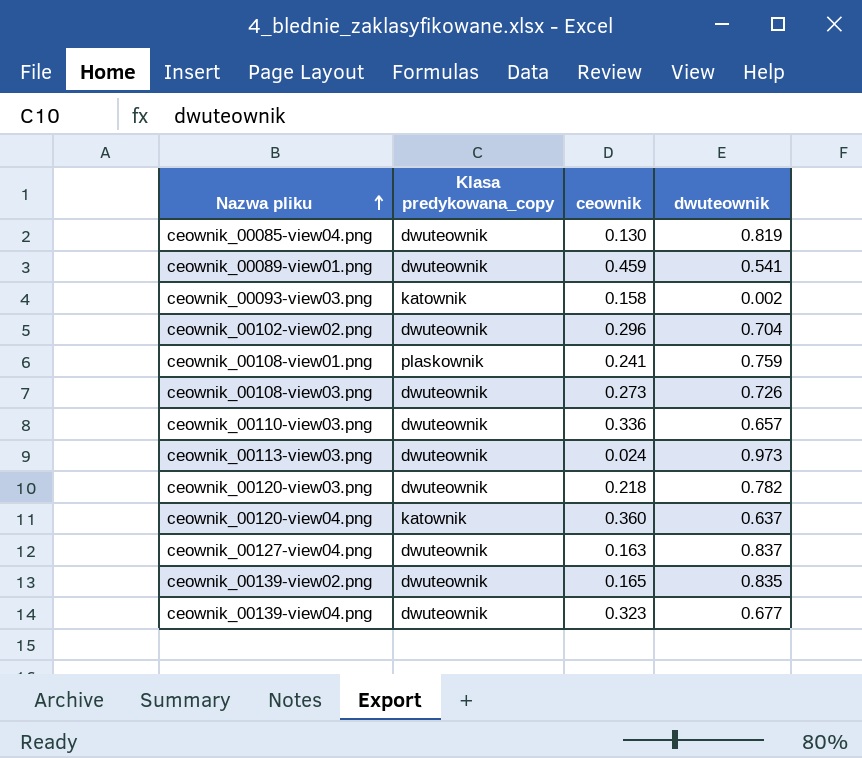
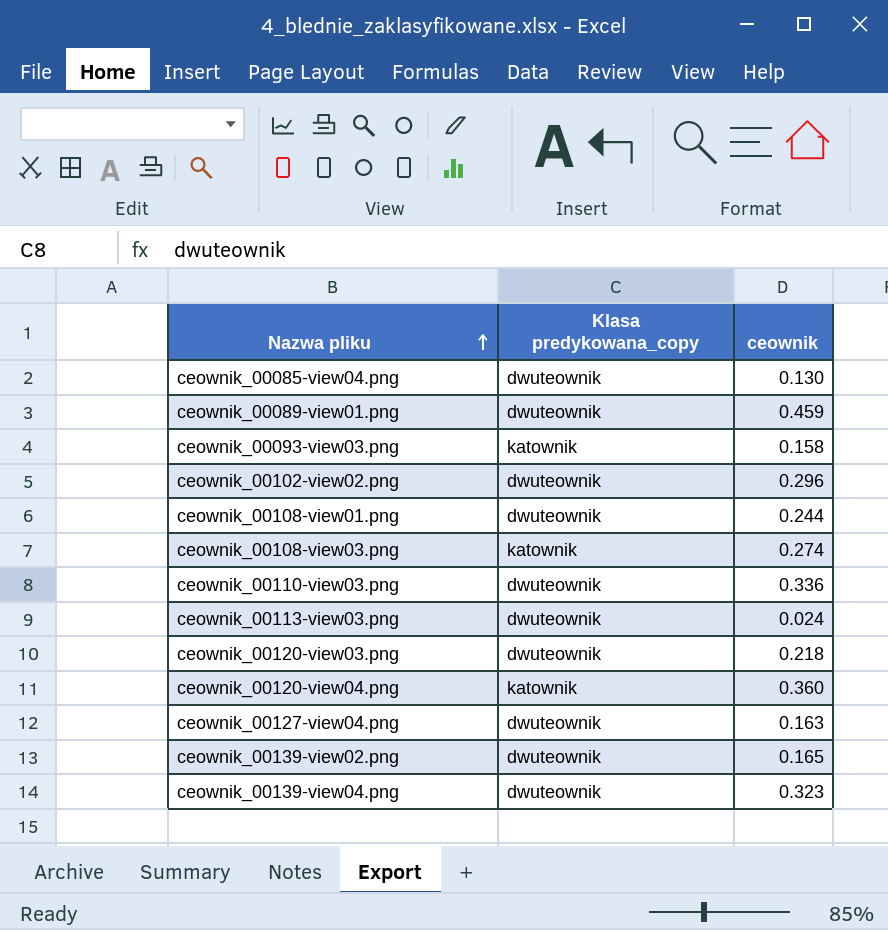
column dwuteownik | position: 4 -> none
ceownik_00108-view01.png | Klasa predykowana_copy: plaskownik -> dwuteownik
ceownik_00108-view01.png | ceownik: 0.241 -> 0.244
ceownik_00108-view03.png | Klasa predykowana_copy: dwuteownik -> katownik
ceownik_00108-view03.png | ceownik: 0.273 -> 0.274

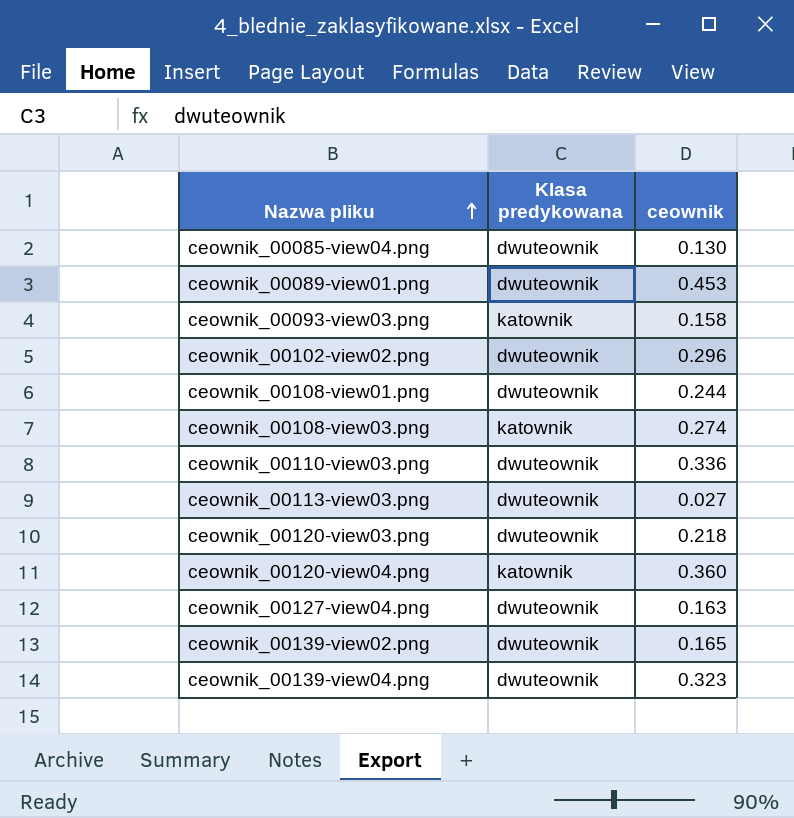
column name: Klasa predykowana_copy -> Klasa predykowana
ceownik_00089-view01.png | ceownik: 0.459 -> 0.453
ceownik_00113-view03.png | ceownik: 0.024 -> 0.027

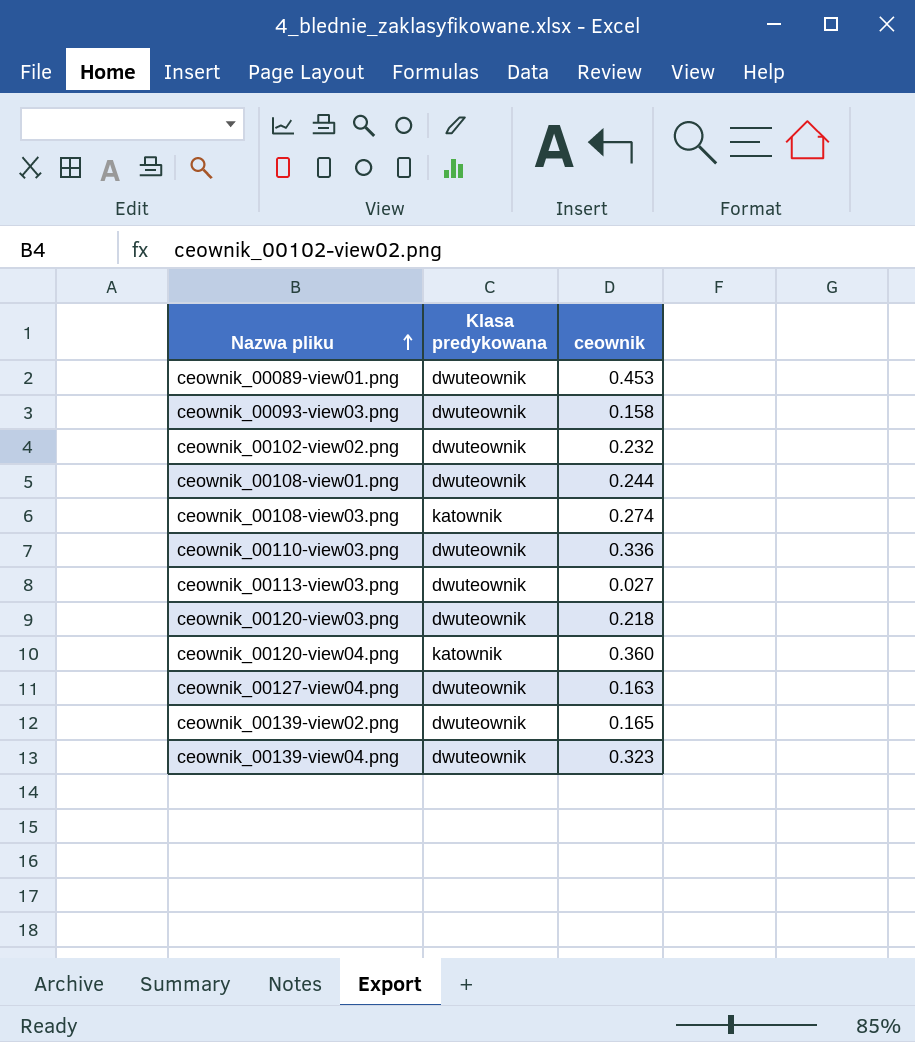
row ceownik_00085-view04.png: dwuteownik | 0.130 -> none
ceownik_00093-view03.png | Klasa predykowana: katownik -> dwuteownik
ceownik_00102-view02.png | ceownik: 0.296 -> 0.232

